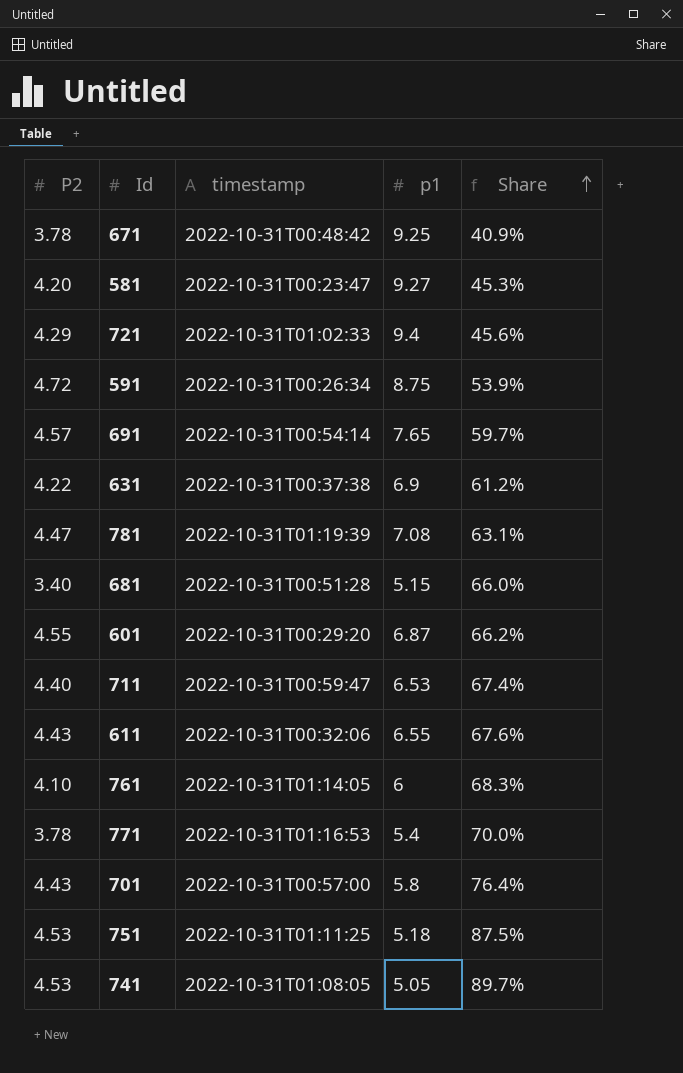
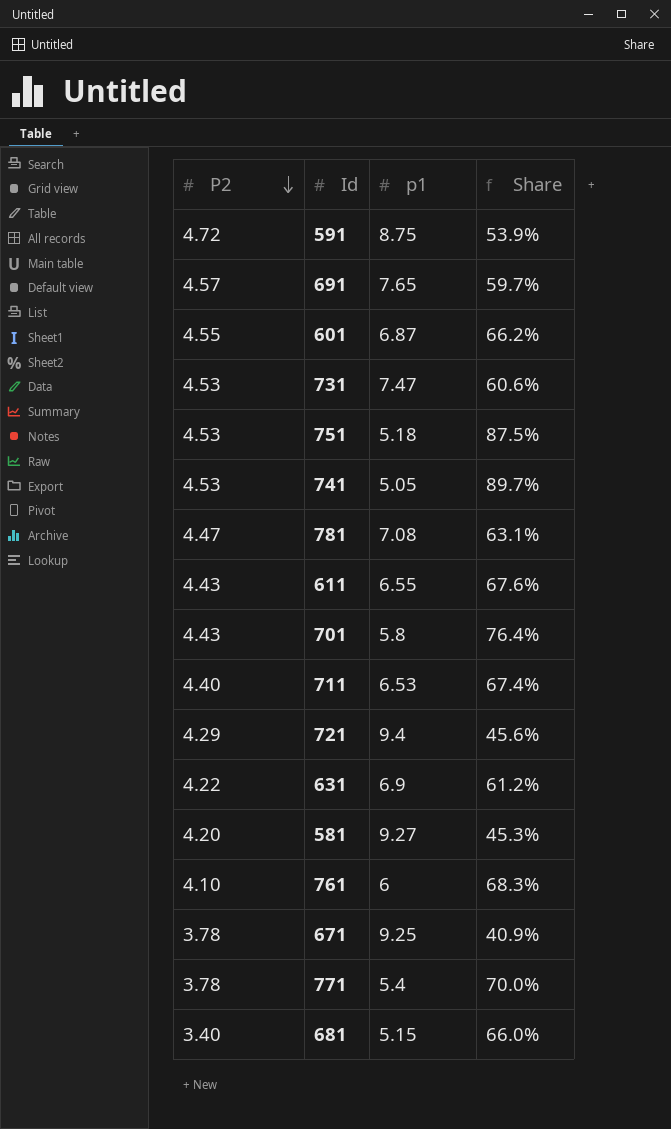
row order: Share ascending -> P2 descending
column timestamp | position: 3 -> none
row 731: none -> 4.53 | 7.47 | 60.6%

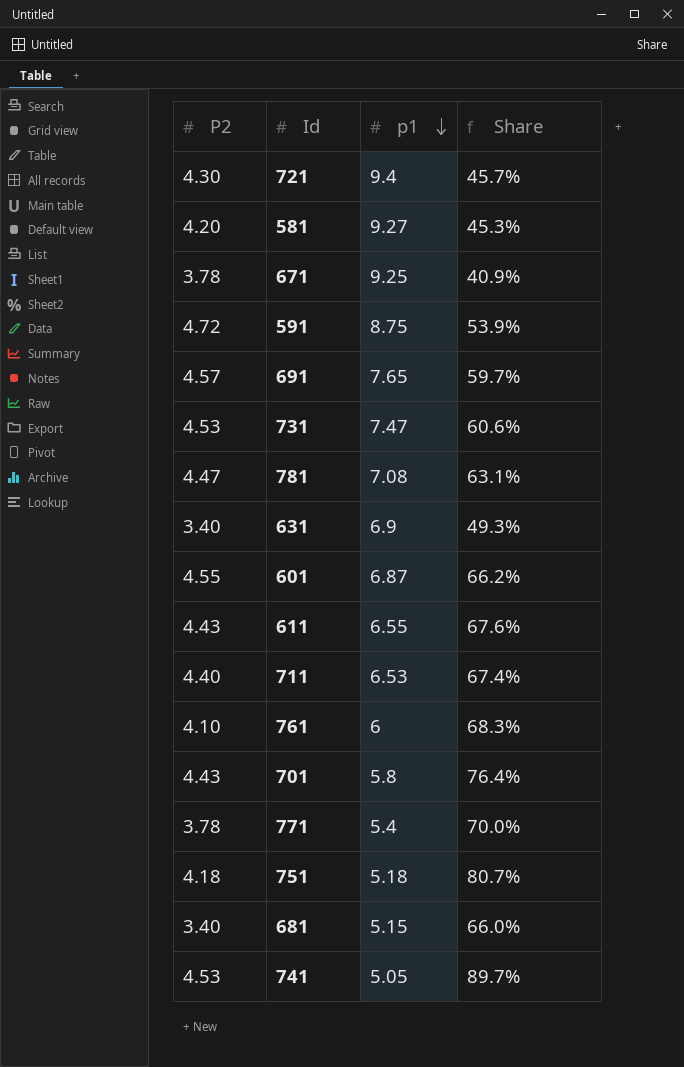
row order: P2 descending -> p1 descending
721 | P2: 4.29 -> 4.30
721 | Share: 45.6% -> 45.7%
631 | P2: 4.22 -> 3.40
631 | Share: 61.2% -> 49.3%
751 | P2: 4.53 -> 4.18
751 | Share: 87.5% -> 80.7%

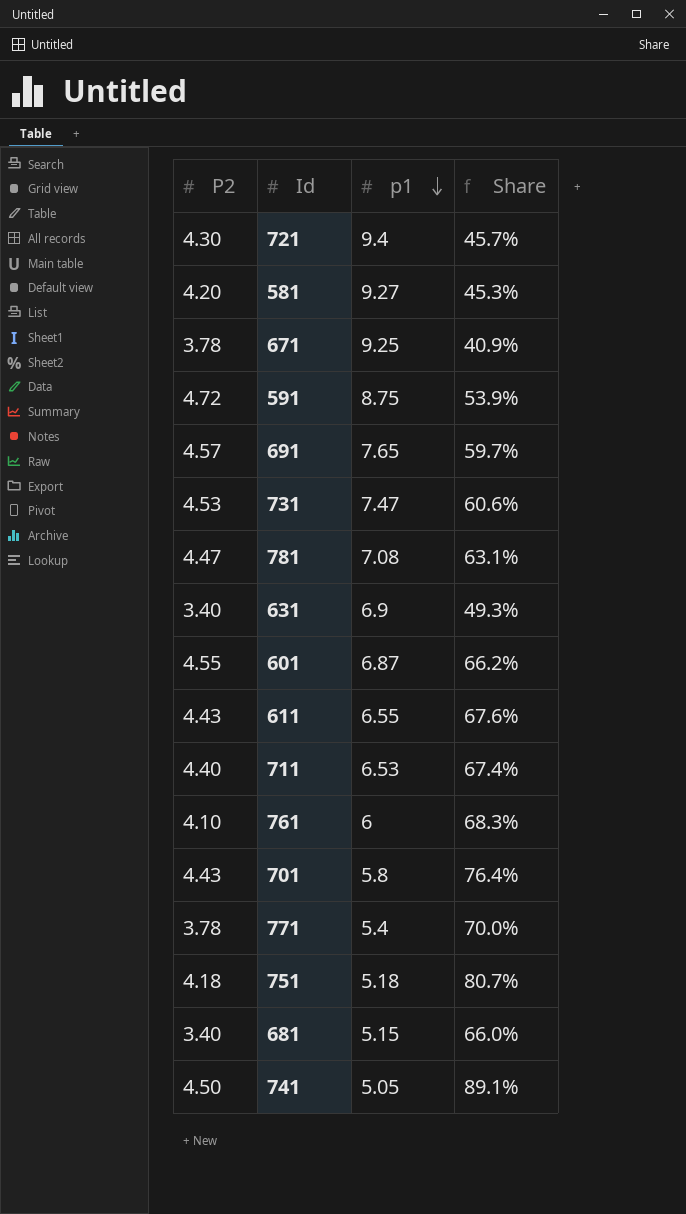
741 | P2: 4.53 -> 4.50
741 | Share: 89.7% -> 89.1%

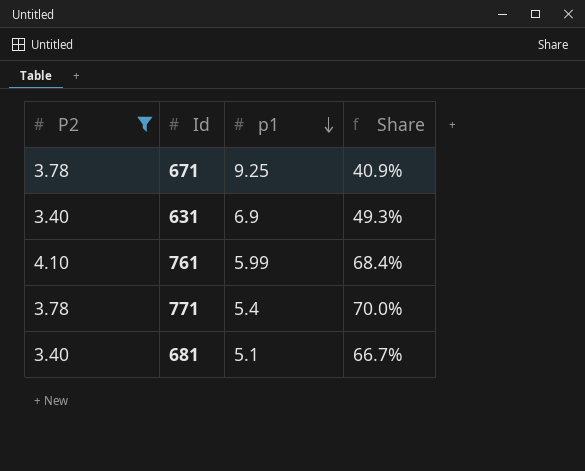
filter: none -> P2 <= 4.10
761 | p1: 6 -> 5.99
761 | Share: 68.3% -> 68.4%
681 | p1: 5.15 -> 5.1
681 | Share: 66.0% -> 66.7%

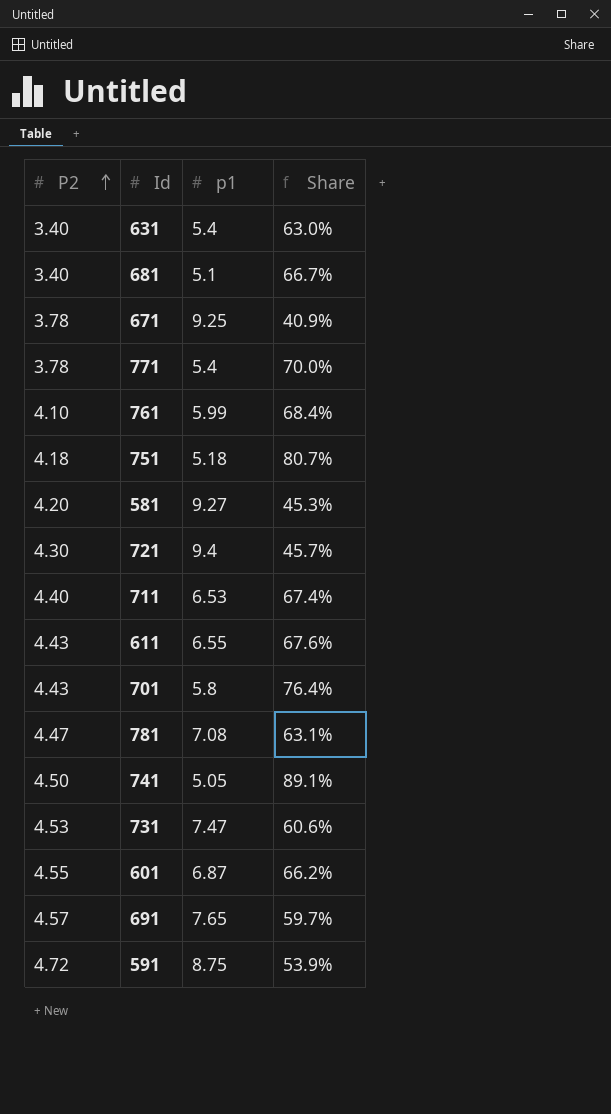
filter: P2 <= 4.10 -> none
row order: p1 descending -> P2 ascending
631 | p1: 6.9 -> 5.4
631 | Share: 49.3% -> 63.0%

